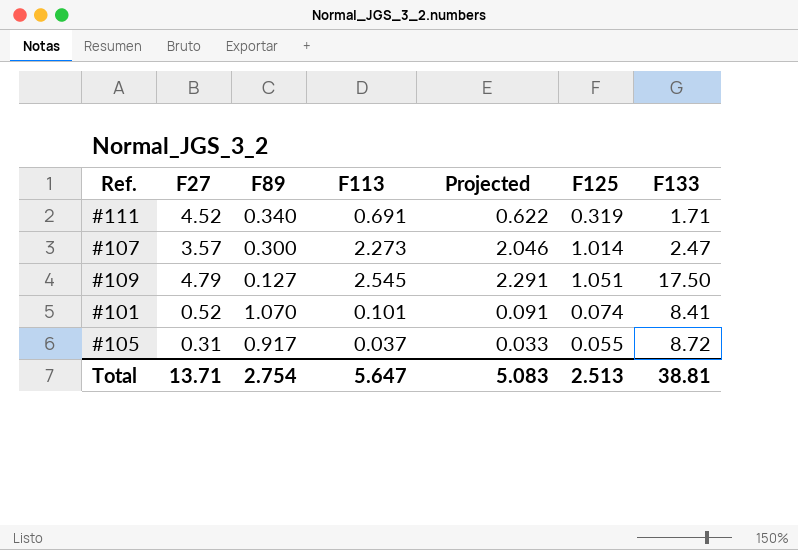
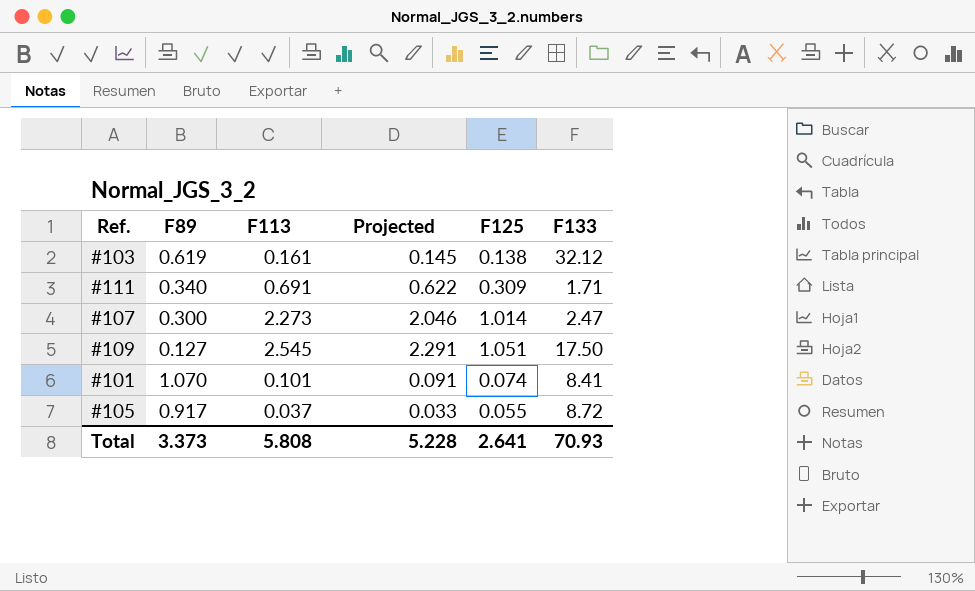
column F27 | position: 2 -> none
row #103: none -> 0.619 | 0.161 | 0.145 | 0.138 | 32.12
#111 | F125: 0.319 -> 0.309
Total | F89: 2.754 -> 3.373
Total | F113: 5.647 -> 5.808
Total | Projected: 5.083 -> 5.228
Total | F125: 2.513 -> 2.641
Total | F133: 38.81 -> 70.93

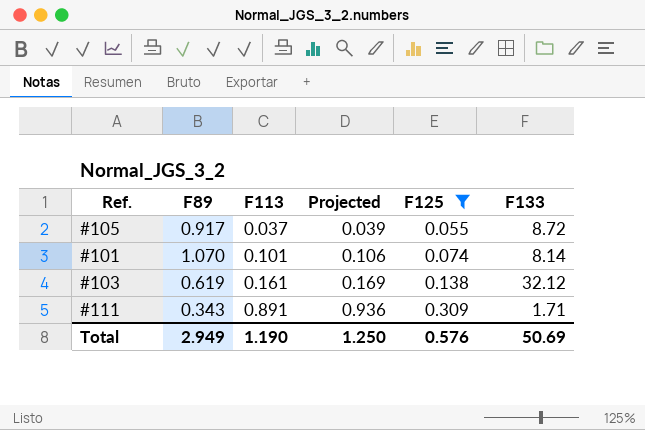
filter: none -> F125 <= 0.309
row order: none -> F113 ascending
column Projected | formula: [F113] * 0.9 -> [F113] * 1.05
#101 | F133: 8.41 -> 8.14
#111 | F89: 0.340 -> 0.343
#111 | F113: 0.691 -> 0.891
Total | F89: 3.373 -> 2.949
Total | F113: 5.808 -> 1.190
Total | Projected: 5.228 -> 1.250
Total | F125: 2.641 -> 0.576
Total | F133: 70.93 -> 50.69

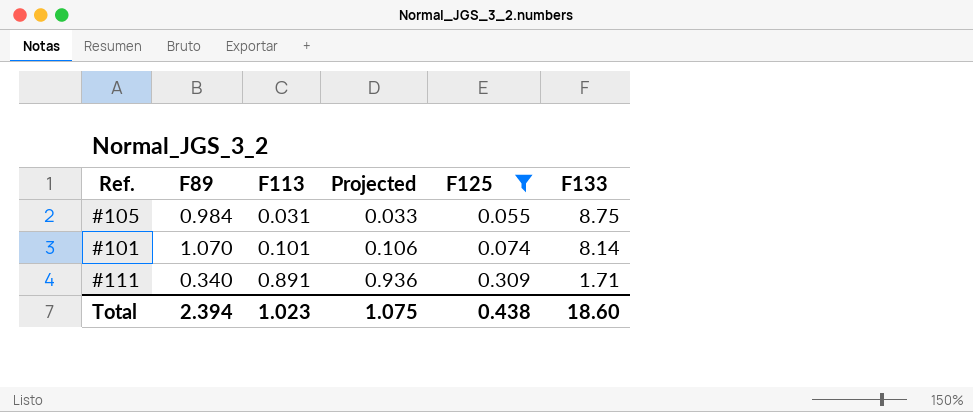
row #103: 0.619 | 0.161 | 0.169 | 0.138 | 32.12 -> none
#105 | F89: 0.917 -> 0.984
#105 | F113: 0.037 -> 0.031
#105 | Projected: 0.039 -> 0.033
#105 | F133: 8.72 -> 8.75
#111 | F89: 0.343 -> 0.340
Total | F89: 2.949 -> 2.394
Total | F113: 1.190 -> 1.023
Total | Projected: 1.250 -> 1.075
Total | F125: 0.576 -> 0.438
Total | F133: 50.69 -> 18.60

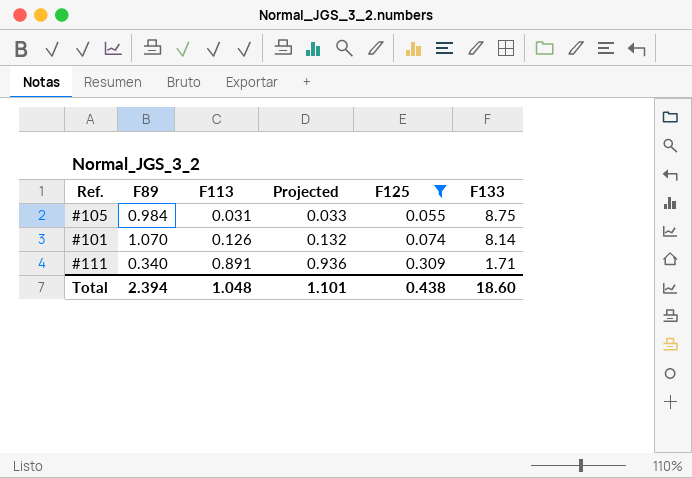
#101 | F113: 0.101 -> 0.126
#101 | Projected: 0.106 -> 0.132
Total | F113: 1.023 -> 1.048
Total | Projected: 1.075 -> 1.101

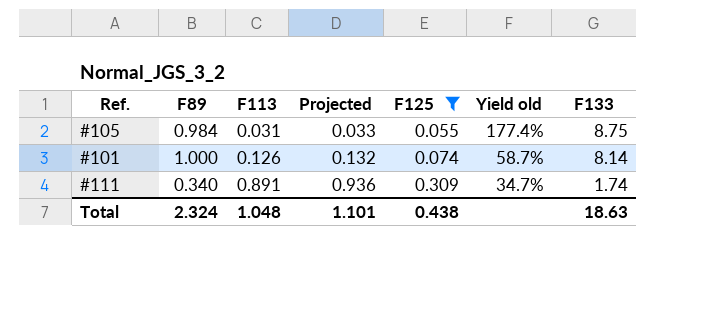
column Yield old | formula: none -> [F125] / [F113]
#101 | F89: 1.070 -> 1.000
#111 | F133: 1.71 -> 1.74
Total | F89: 2.394 -> 2.324
Total | F133: 18.60 -> 18.63

